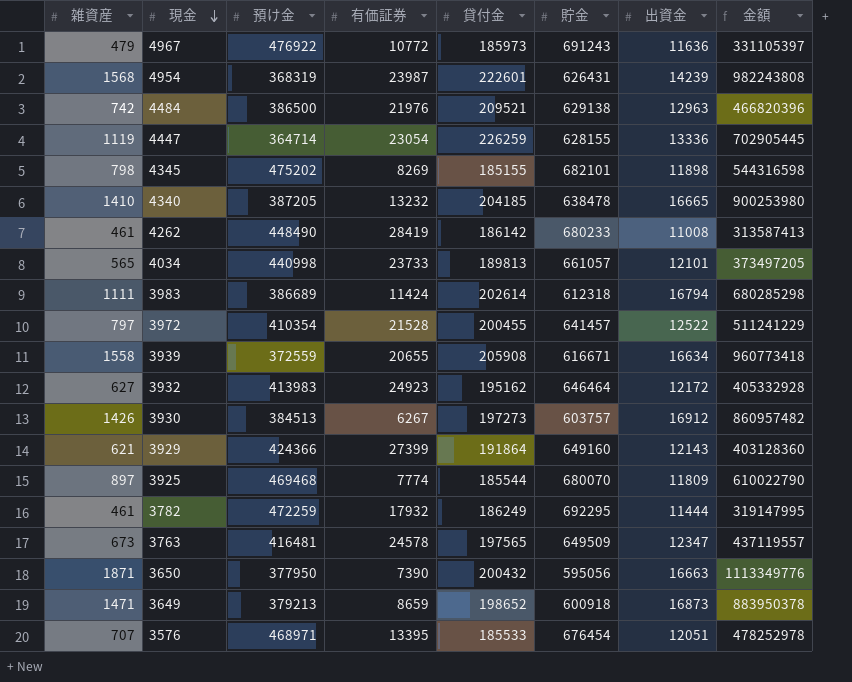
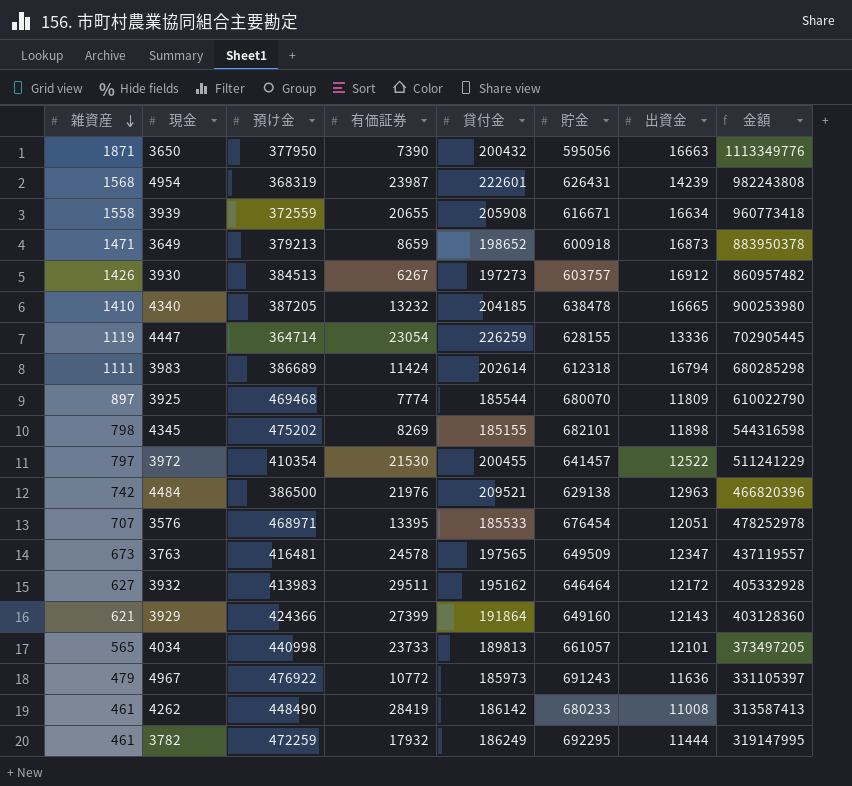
row order: 現金 descending -> 雑資産 descending
3972 | 有価証券: 21528 -> 21530
3932 | 有価証券: 24923 -> 29511

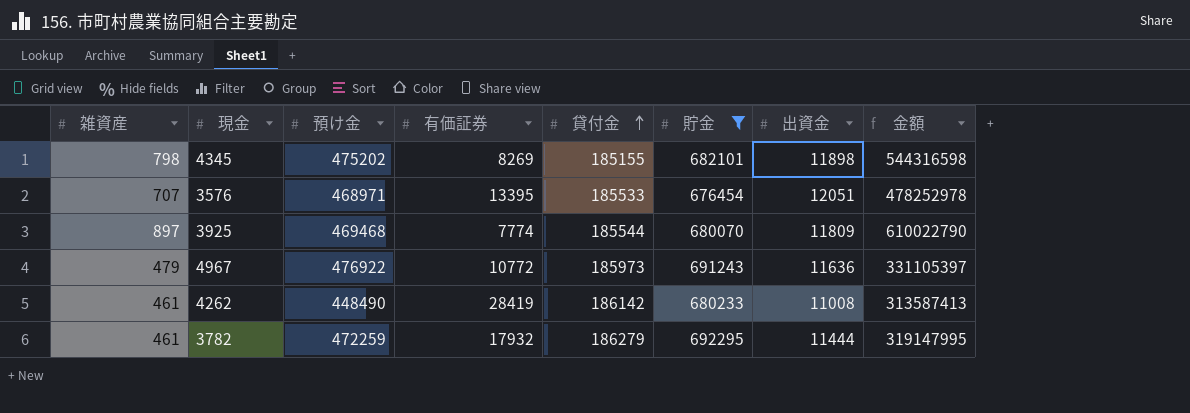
filter: none -> 貯金 >= 676454
row order: 雑資産 descending -> 貸付金 ascending
3782 | 貸付金: 186249 -> 186279

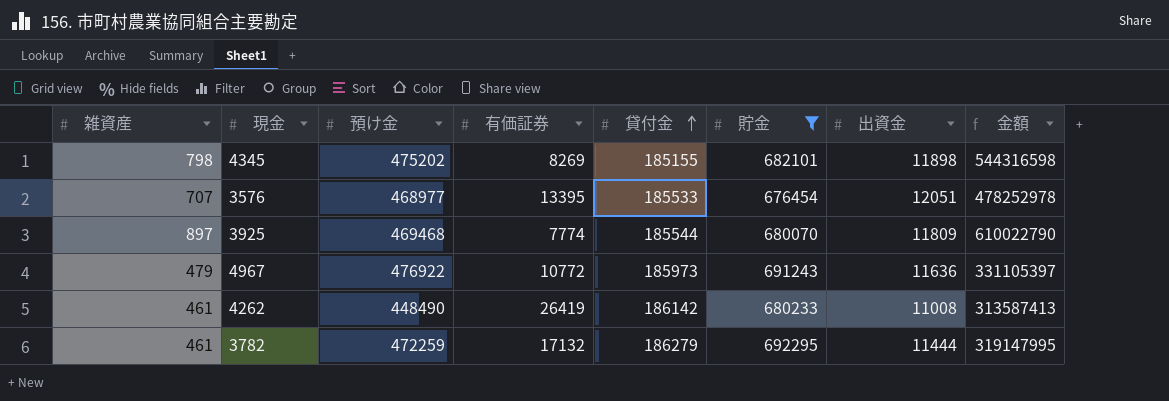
3576 | 預け金: 468971 -> 468977
4262 | 有価証券: 28419 -> 26419
3782 | 有価証券: 17932 -> 17132

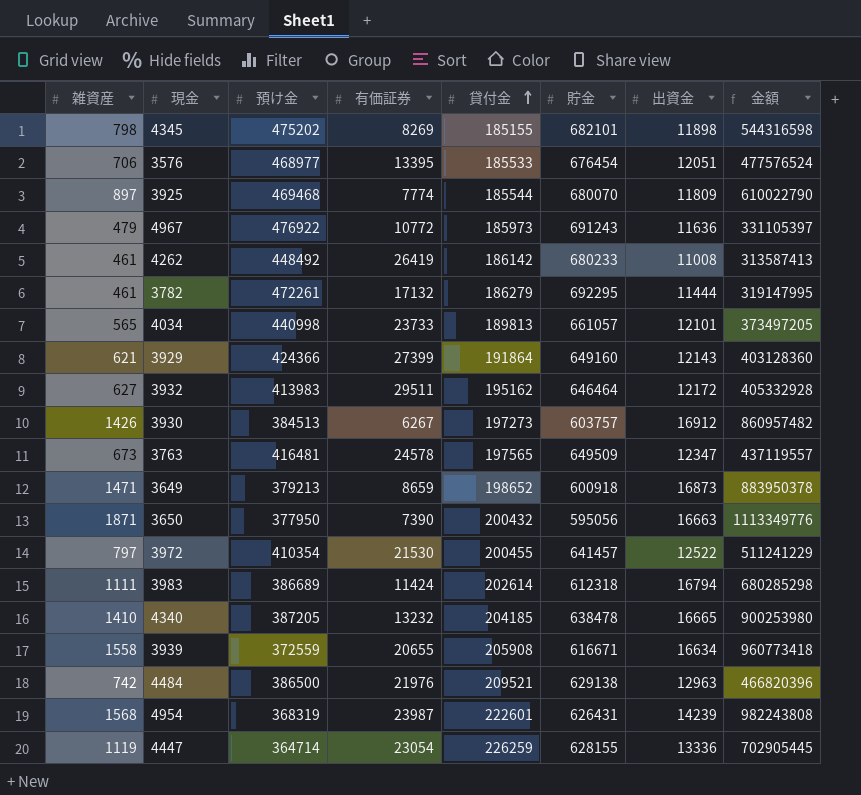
filter: 貯金 >= 676454 -> none
3576 | 雑資産: 707 -> 706
3576 | 金額: 478252978 -> 477576524
4262 | 預け金: 448490 -> 448492
3782 | 預け金: 472259 -> 472261

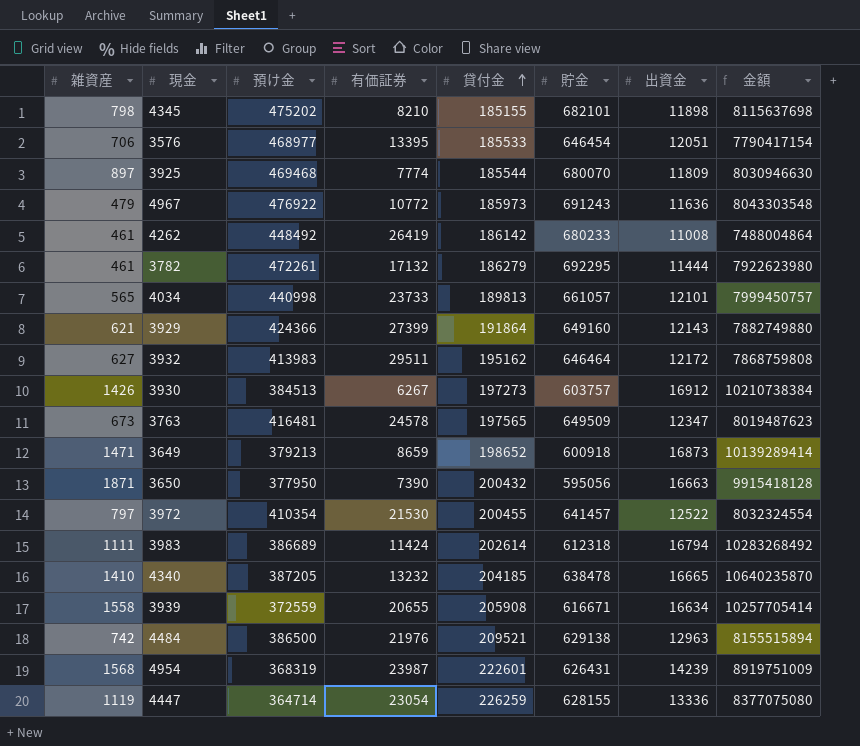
column 金額 | formula: [雑資産] * [貯金] -> [貯金] * [出資金]
4345 | 有価証券: 8269 -> 8210
3576 | 貯金: 676454 -> 646454

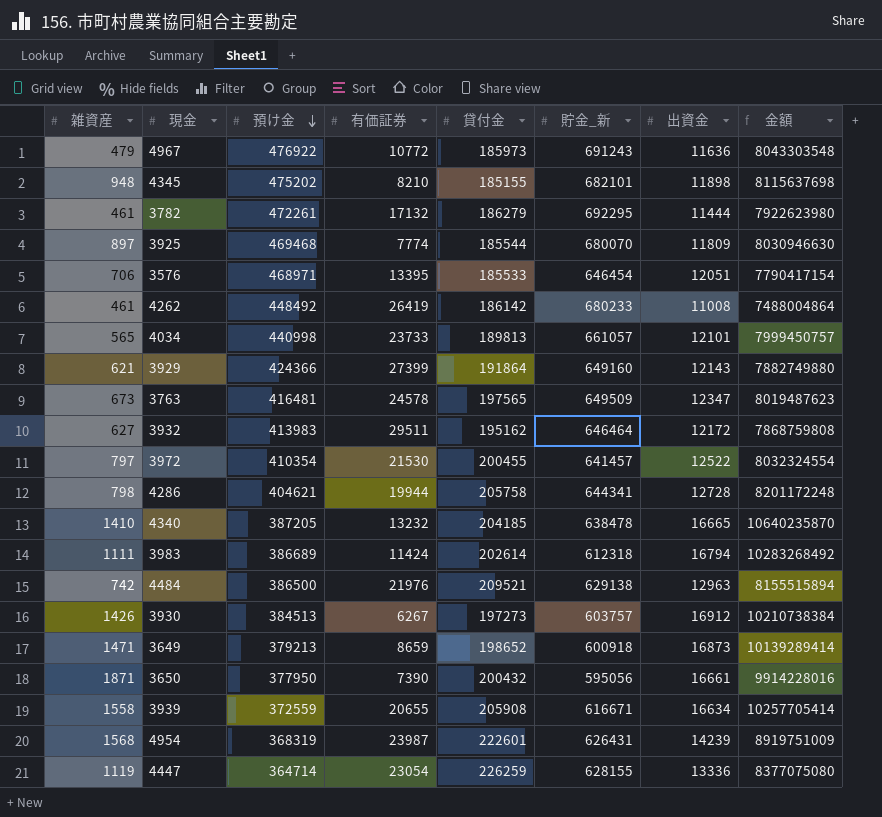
row order: 貸付金 ascending -> 預け金 descending
column name: 貯金 -> 貯金_新
4345 | 雑資産: 798 -> 948
3576 | 預け金: 468977 -> 468971
row 4286: none -> 798 | 404621 | 19944 | 205758 | 644341 | 12728 | 8201172248
3650 | 出資金: 16663 -> 16661
3650 | 金額: 9915418128 -> 9914228016

